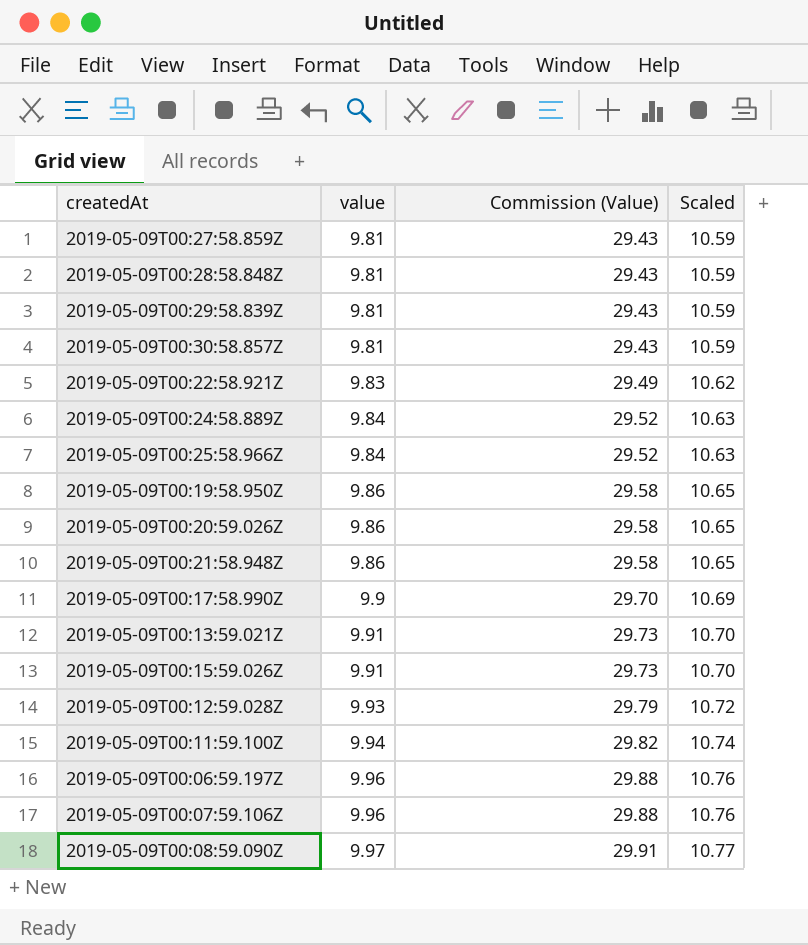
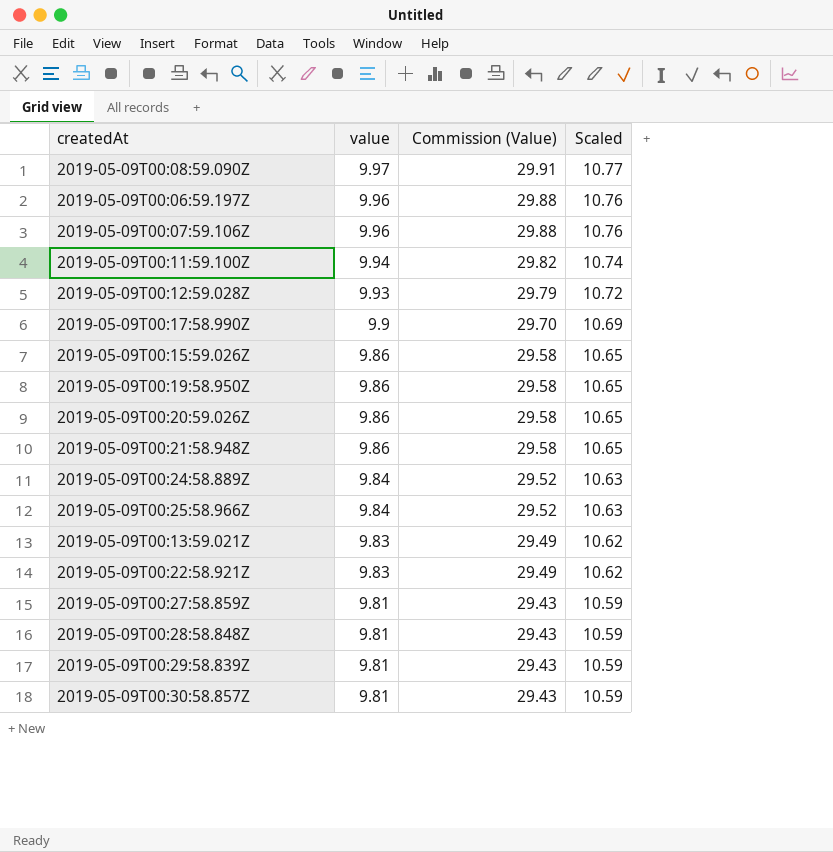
row order: value ascending -> value descending
2019-05-09T00:15:59.026Z | value: 9.91 -> 9.86
2019-05-09T00:15:59.026Z | Commission (Value): 29.73 -> 29.58
2019-05-09T00:15:59.026Z | Scaled: 10.70 -> 10.65
2019-05-09T00:13:59.021Z | value: 9.91 -> 9.83
2019-05-09T00:13:59.021Z | Commission (Value): 29.73 -> 29.49
2019-05-09T00:13:59.021Z | Scaled: 10.70 -> 10.62

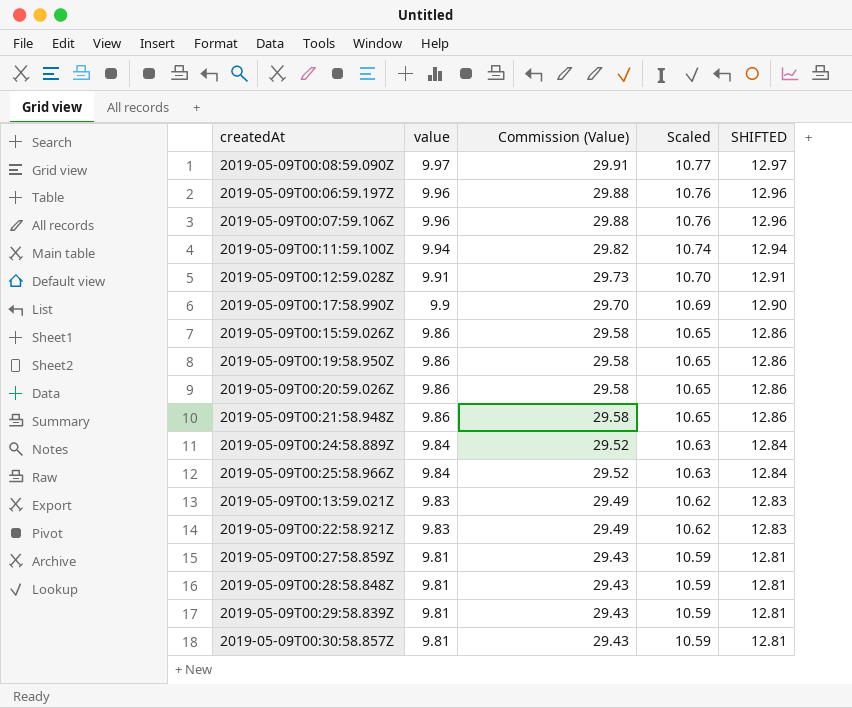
column SHIFTED | formula: none -> [value] + 3
2019-05-09T00:12:59.028Z | value: 9.93 -> 9.91
2019-05-09T00:12:59.028Z | Commission (Value): 29.79 -> 29.73
2019-05-09T00:12:59.028Z | Scaled: 10.72 -> 10.70

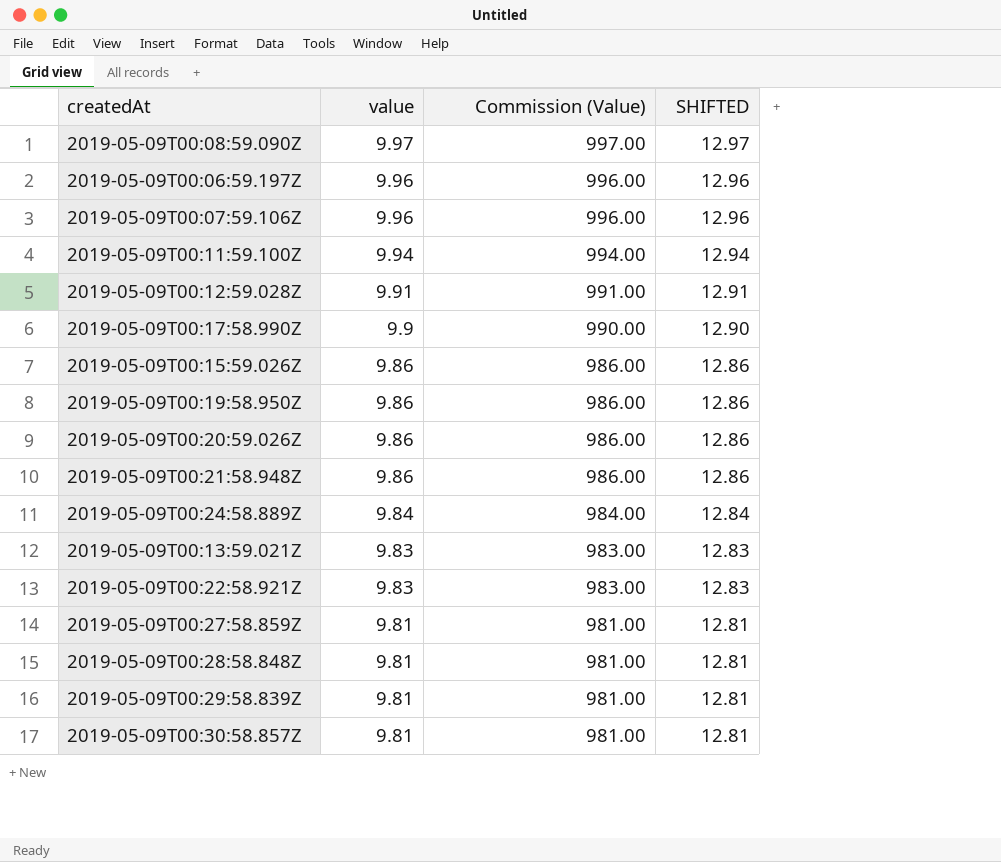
column Scaled | formula: [value] * 1.08 -> none
column Commission (Value) | formula: [value] * 3 -> [value] * 100
row 2019-05-09T00:25:58.966Z: 9.84 | 29.52 | 10.63 | 12.84 -> none

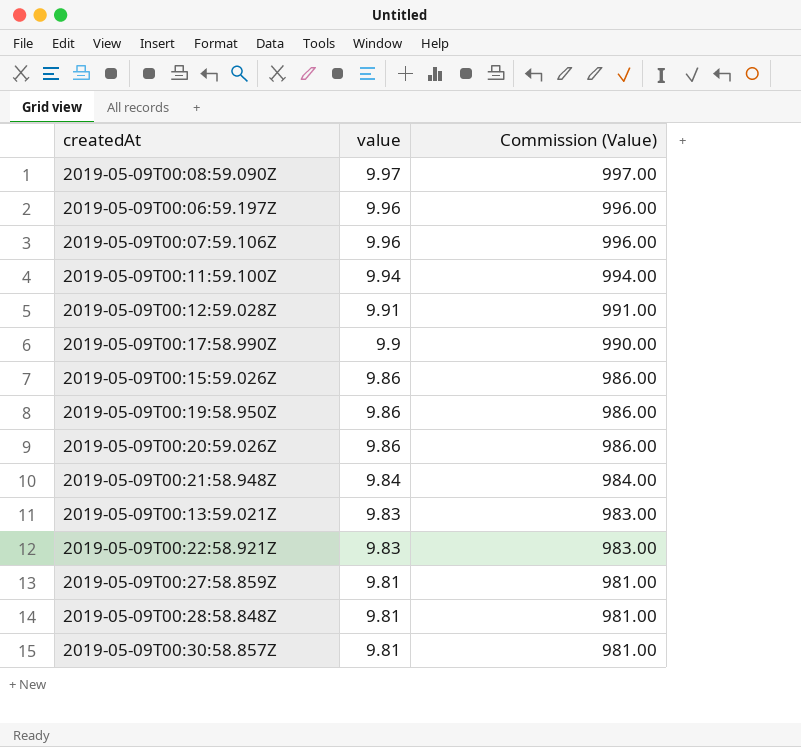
column SHIFTED | formula: [value] + 3 -> none
row 2019-05-09T00:24:58.889Z: 9.84 | 984.00 | 12.84 -> none
row 2019-05-09T00:29:58.839Z: 9.81 | 981.00 | 12.81 -> none
2019-05-09T00:21:58.948Z | value: 9.86 -> 9.84
2019-05-09T00:21:58.948Z | Commission (Value): 986.00 -> 984.00

